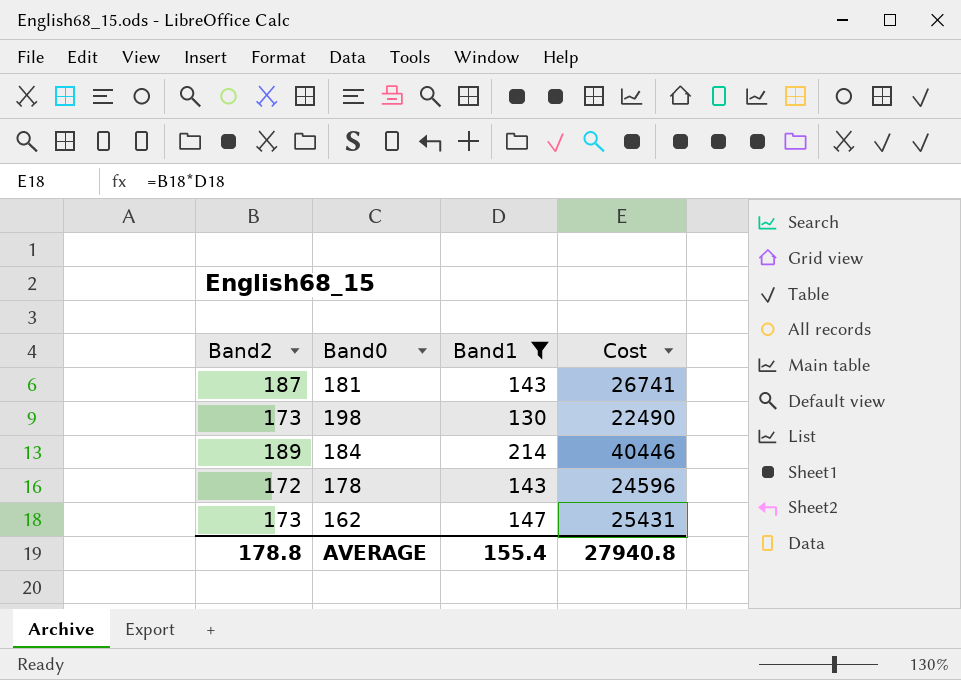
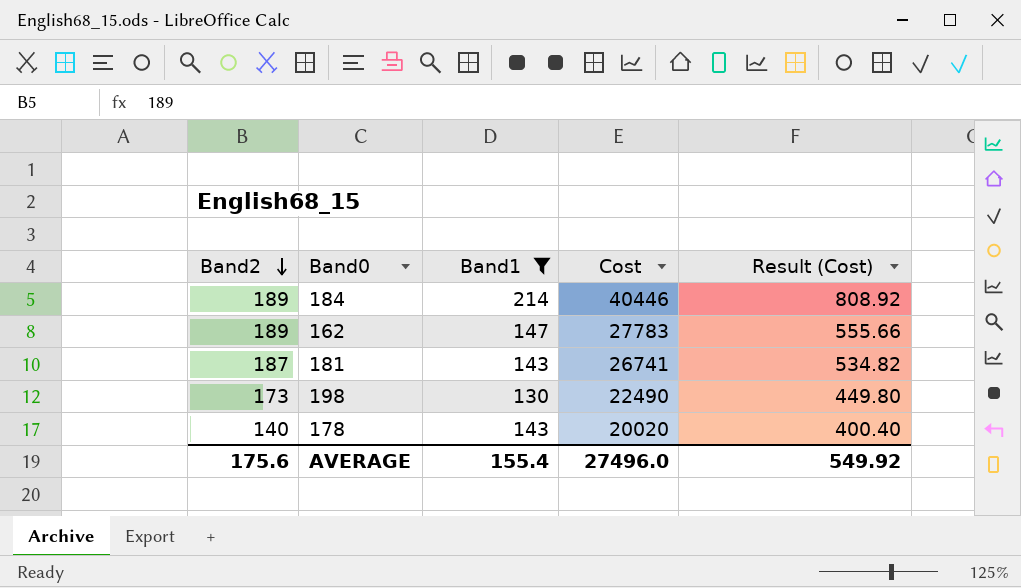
row order: none -> Band2 descending
column Result (Cost) | formula: none -> [Cost] * 0.02
162 | Band2: 173 -> 189
162 | Cost: 25431 -> 27783
178 | Band2: 172 -> 140
178 | Cost: 24596 -> 20020
AVERAGE | Band2: 178.8 -> 175.6
AVERAGE | Cost: 27940.8 -> 27496.0

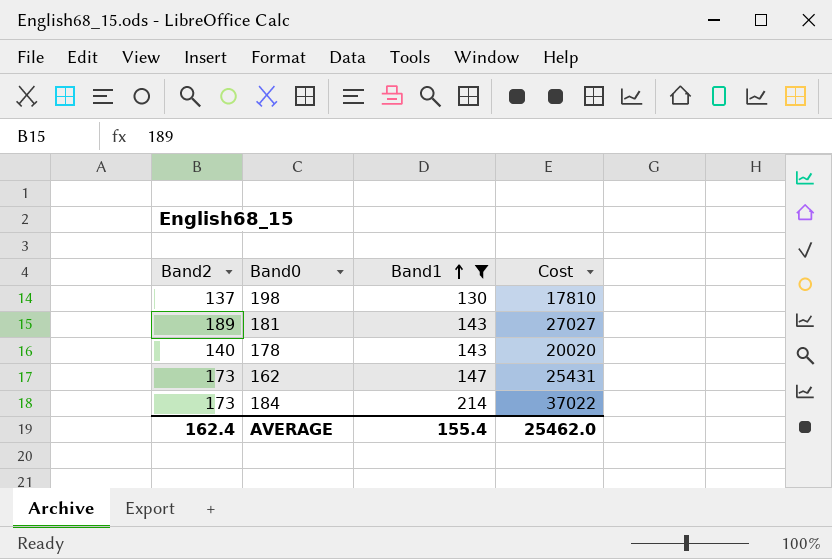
row order: Band2 descending -> Band1 ascending
column Result (Cost) | formula: [Cost] * 0.02 -> none
198 | Band2: 173 -> 137
198 | Cost: 22490 -> 17810
181 | Band2: 187 -> 189
181 | Cost: 26741 -> 27027
162 | Band2: 189 -> 173
162 | Cost: 27783 -> 25431
184 | Band2: 189 -> 173
184 | Cost: 40446 -> 37022
AVERAGE | Band2: 175.6 -> 162.4
AVERAGE | Cost: 27496.0 -> 25462.0

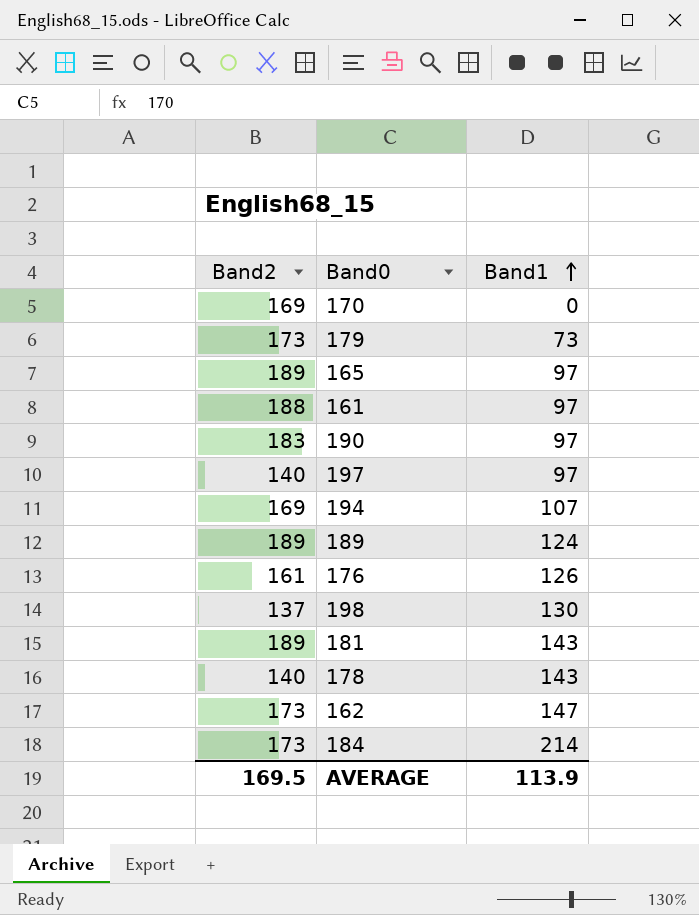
filter: Band1 >= 130 -> none
column Cost | formula: [Band2] * [Band1] -> none
AVERAGE | Band2: 162.4 -> 169.5
AVERAGE | Band1: 155.4 -> 113.9

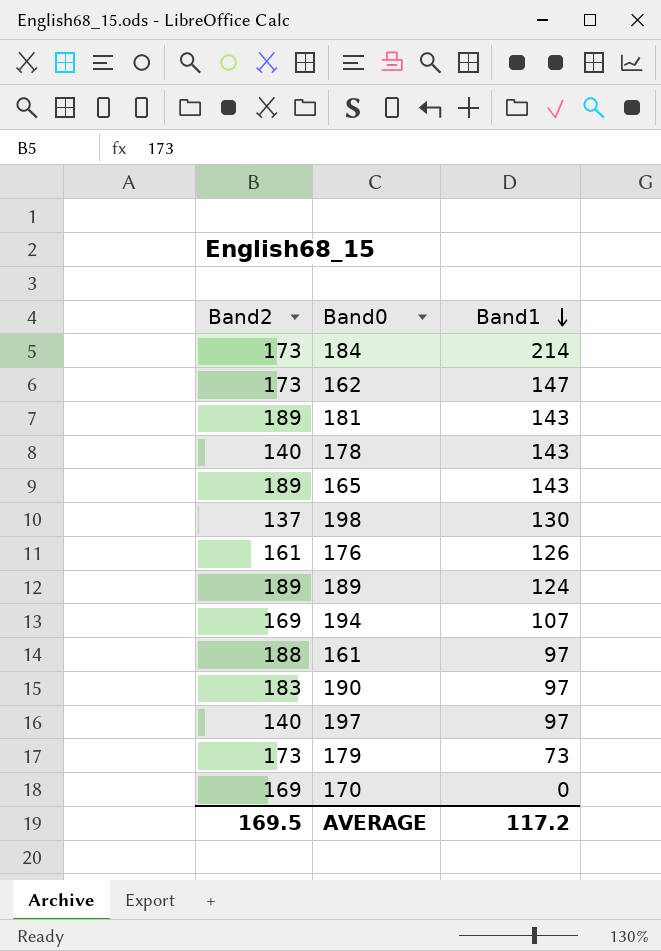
row order: Band1 ascending -> Band1 descending
165 | Band1: 97 -> 143
AVERAGE | Band1: 113.9 -> 117.2

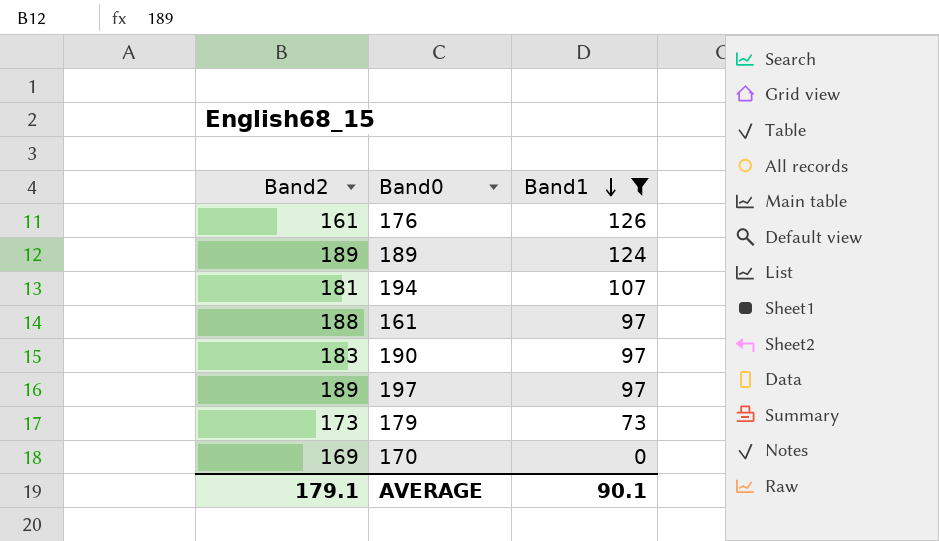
filter: none -> Band1 <= 126
194 | Band2: 169 -> 181
197 | Band2: 140 -> 189
AVERAGE | Band2: 169.5 -> 179.1
AVERAGE | Band1: 117.2 -> 90.1

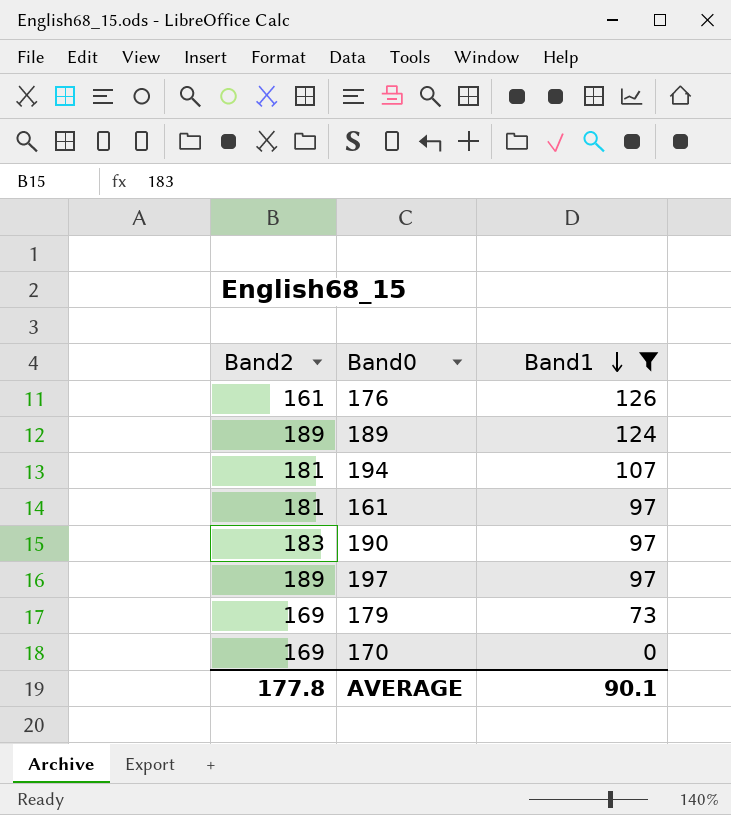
161 | Band2: 188 -> 181
179 | Band2: 173 -> 169
AVERAGE | Band2: 179.1 -> 177.8

